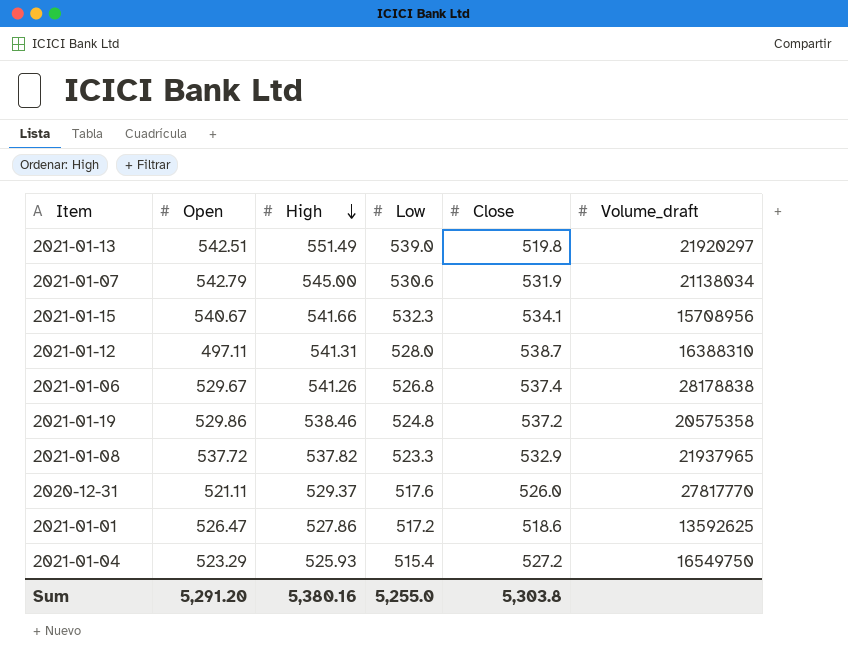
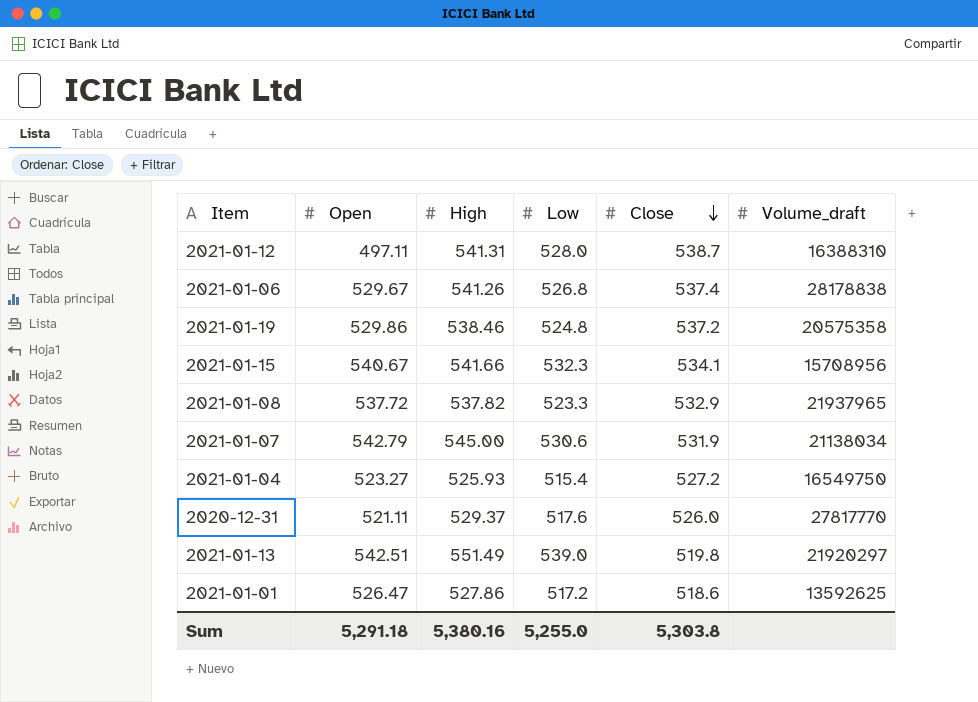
row order: High descending -> Close descending
2021-01-04 | Open: 523.29 -> 523.27
Sum | Open: 5,291.20 -> 5,291.18

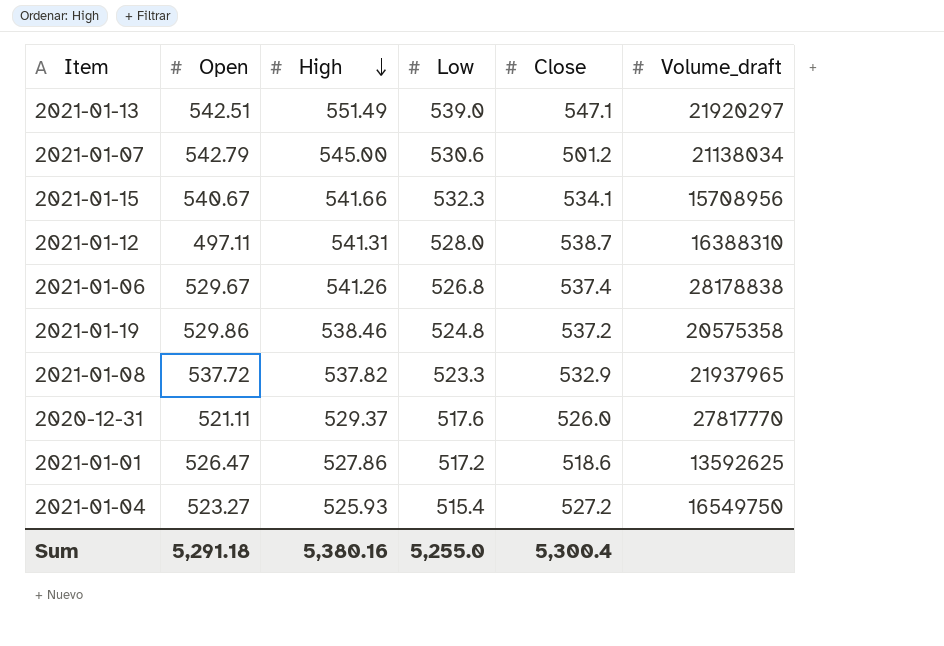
row order: Close descending -> High descending
2021-01-13 | Close: 519.8 -> 547.1
2021-01-07 | Close: 531.9 -> 501.2
Sum | Close: 5,303.8 -> 5,300.4

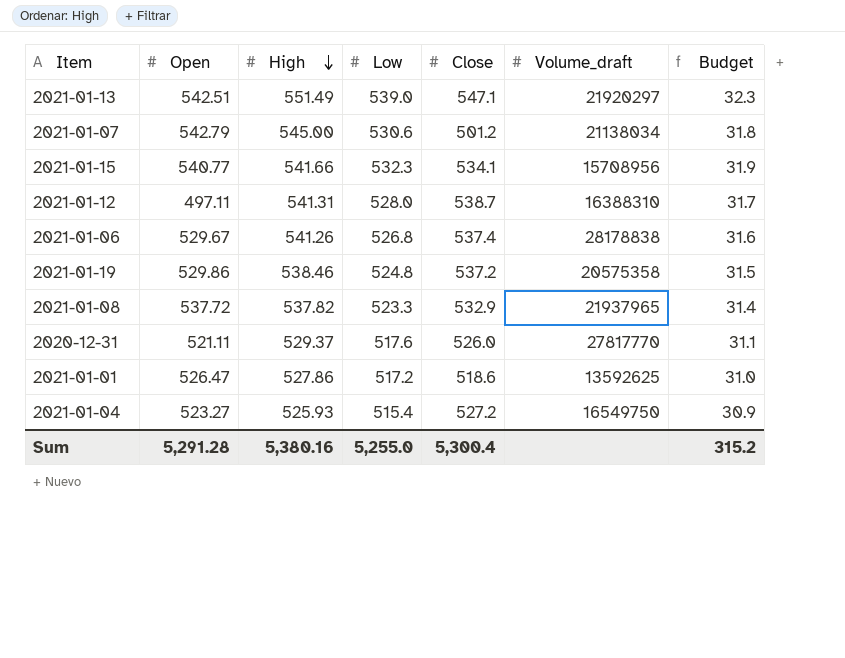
column Budget | formula: none -> [Low] * 0.06
2021-01-15 | Open: 540.67 -> 540.77
Sum | Open: 5,291.18 -> 5,291.28

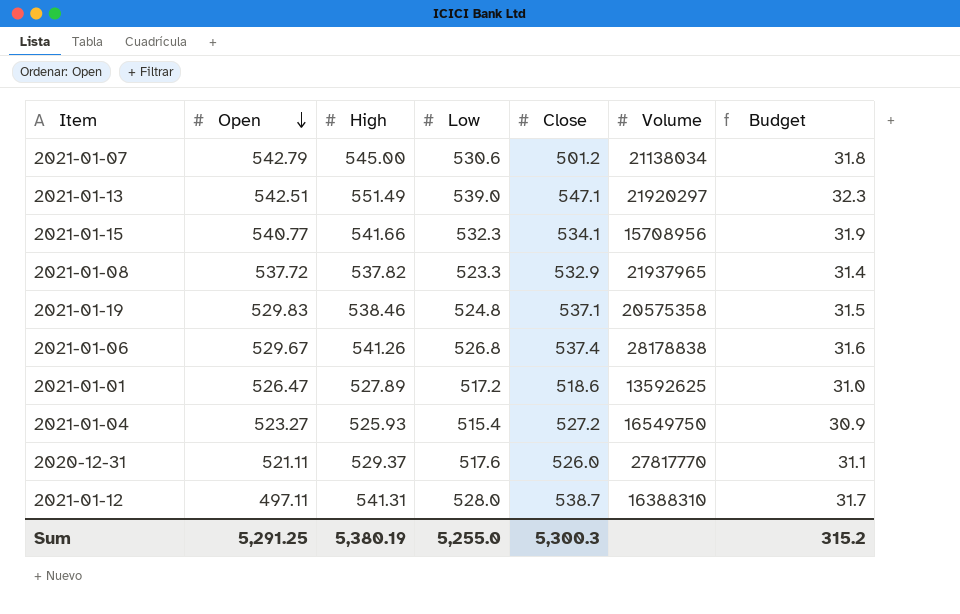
row order: High descending -> Open descending
column name: Volume_draft -> Volume
2021-01-19 | Open: 529.86 -> 529.83
2021-01-19 | Close: 537.2 -> 537.1
2021-01-01 | High: 527.86 -> 527.89
Sum | Open: 5,291.28 -> 5,291.25
Sum | High: 5,380.16 -> 5,380.19
Sum | Close: 5,300.4 -> 5,300.3

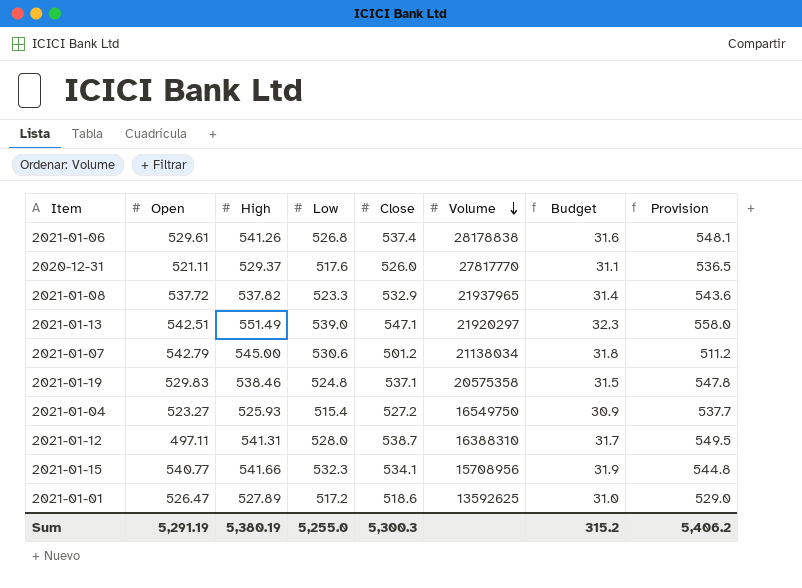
row order: Open descending -> Volume descending
column Provision | formula: none -> [Close] * 1.02
2021-01-06 | Open: 529.67 -> 529.61
Sum | Open: 5,291.25 -> 5,291.19

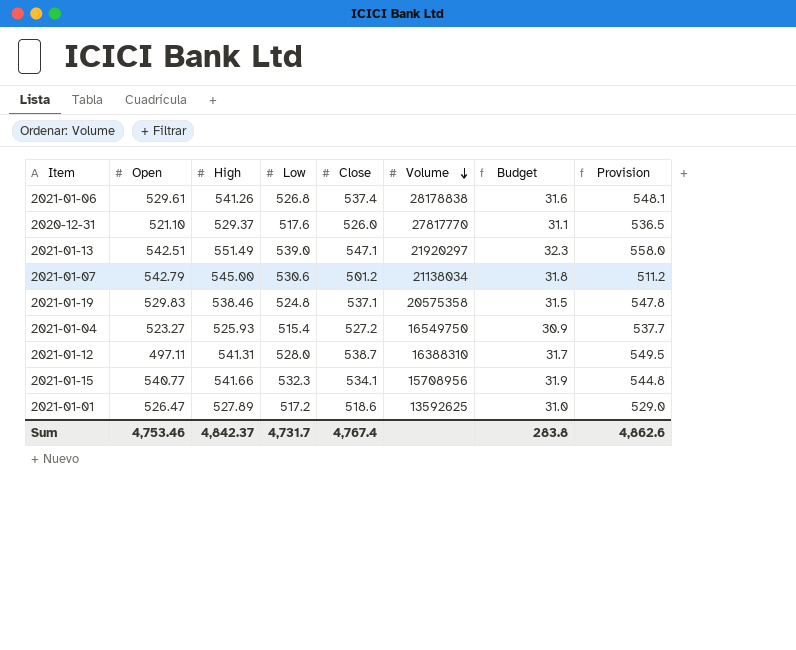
row 2021-01-08: 537.72 | 537.82 | 523.3 | 532.9 | 21937965 | 31.4 | 543.6 -> none
2020-12-31 | Open: 521.11 -> 521.10
Sum | Open: 5,291.19 -> 4,753.46
Sum | High: 5,380.19 -> 4,842.37
Sum | Low: 5,255.0 -> 4,731.7
Sum | Close: 5,300.3 -> 4,767.4
Sum | Budget: 315.2 -> 283.8
Sum | Provision: 5,406.2 -> 4,862.6

